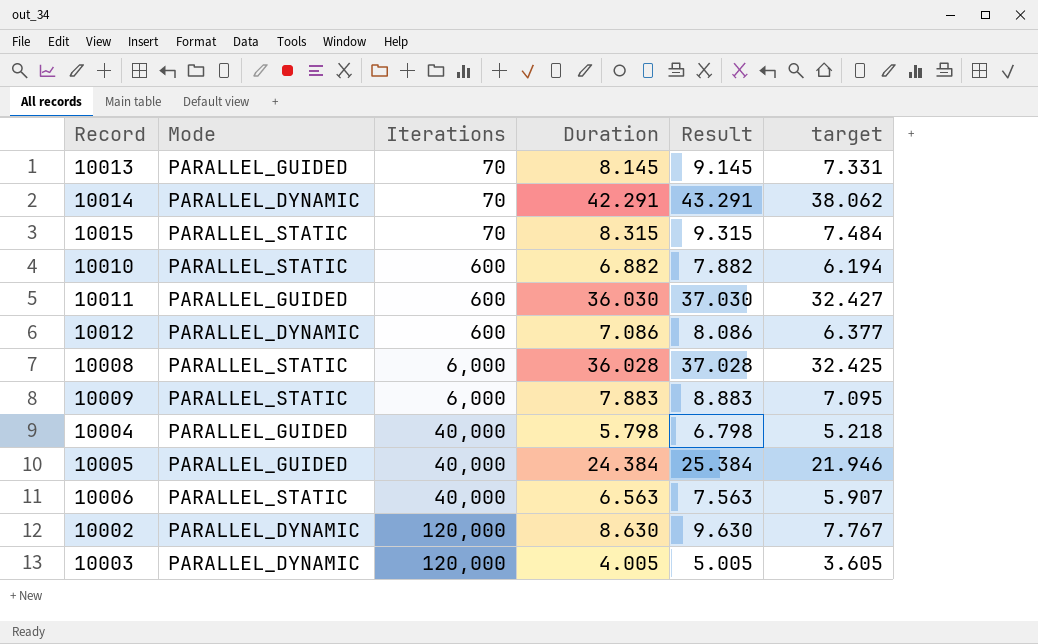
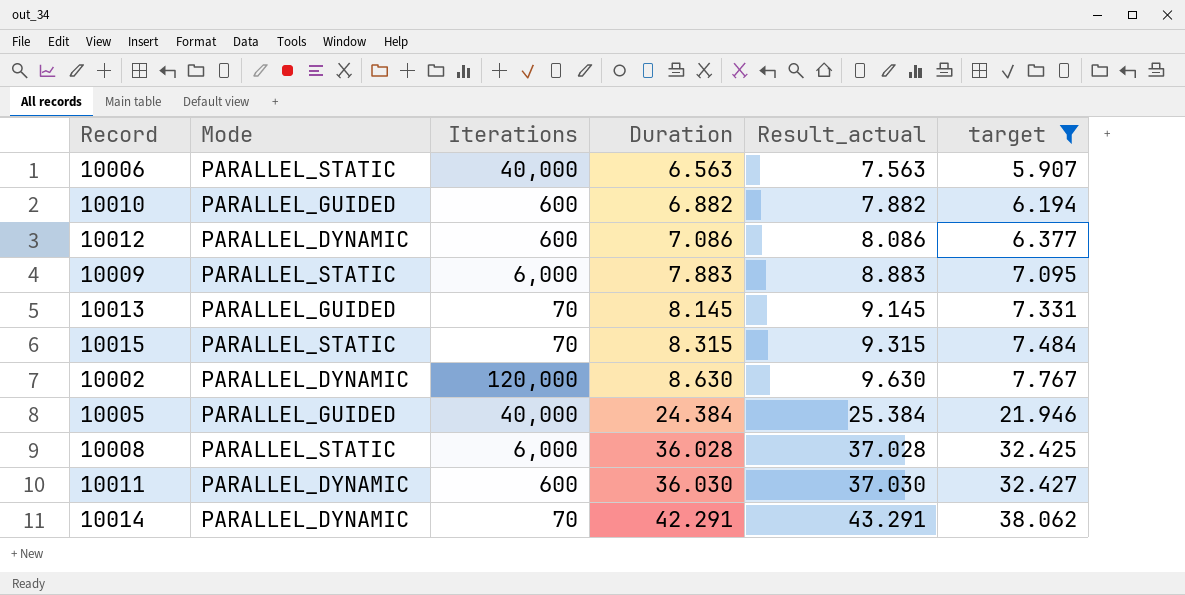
filter: none -> target >= 5.907
row order: Iterations ascending -> Duration ascending
column name: Result -> Result_actual
10010 | Mode: PARALLEL_STATIC -> PARALLEL_GUIDED
10011 | Mode: PARALLEL_GUIDED -> PARALLEL_DYNAMIC

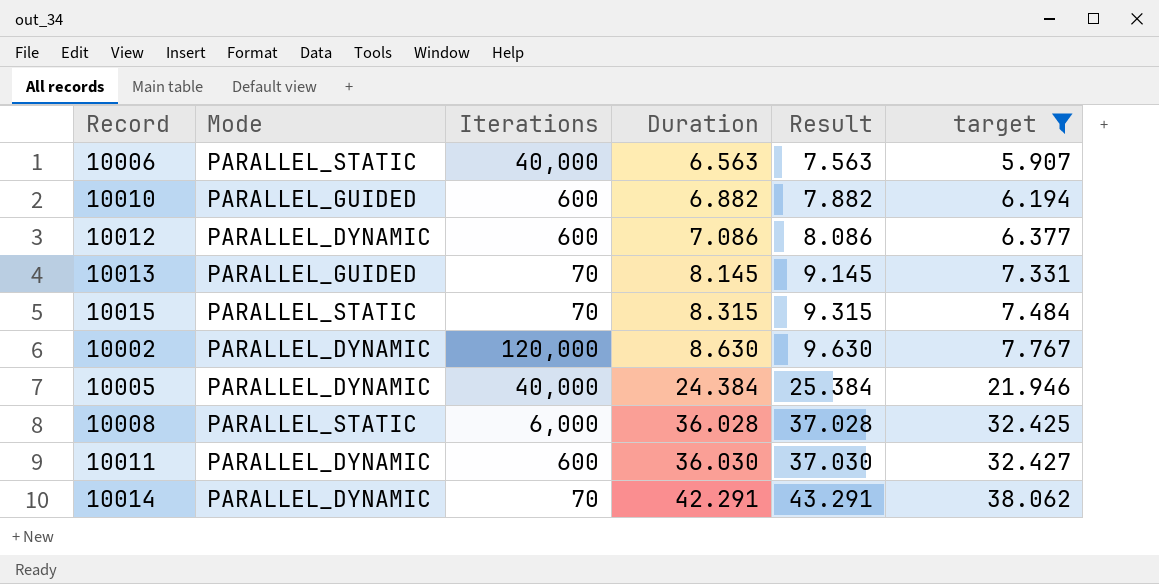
column name: Result_actual -> Result
row 10009: PARALLEL_STATIC | 6,000 | 7.883 | 8.883 | 7.095 -> none
10005 | Mode: PARALLEL_GUIDED -> PARALLEL_DYNAMIC

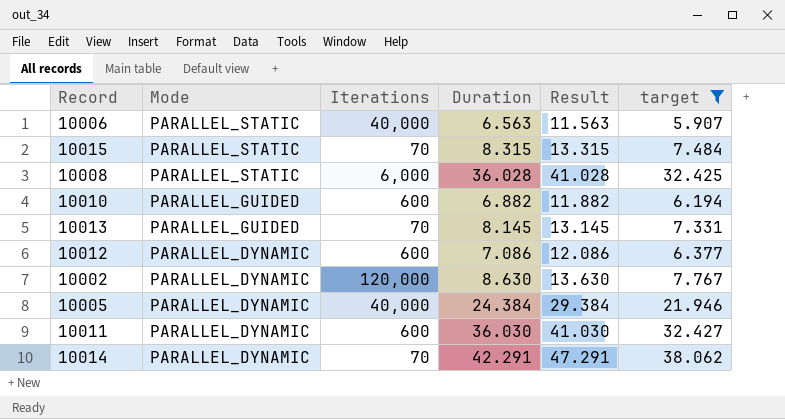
row order: Duration ascending -> Mode descending
column Result | formula: [Duration] + 1 -> [Duration] + 5

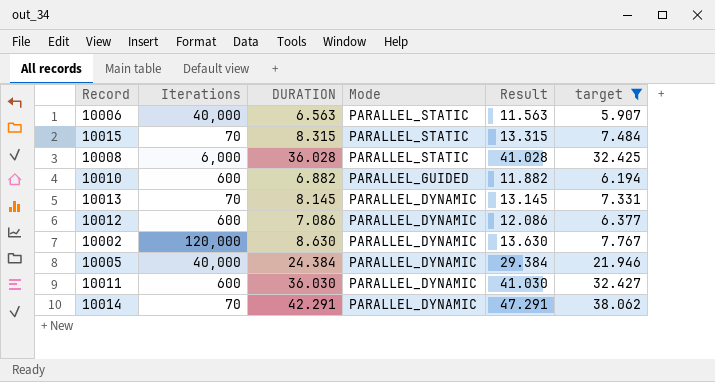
column name: Duration -> DURATION
column Mode | position: 2 -> 4
10013 | Mode: PARALLEL_GUIDED -> PARALLEL_DYNAMIC

